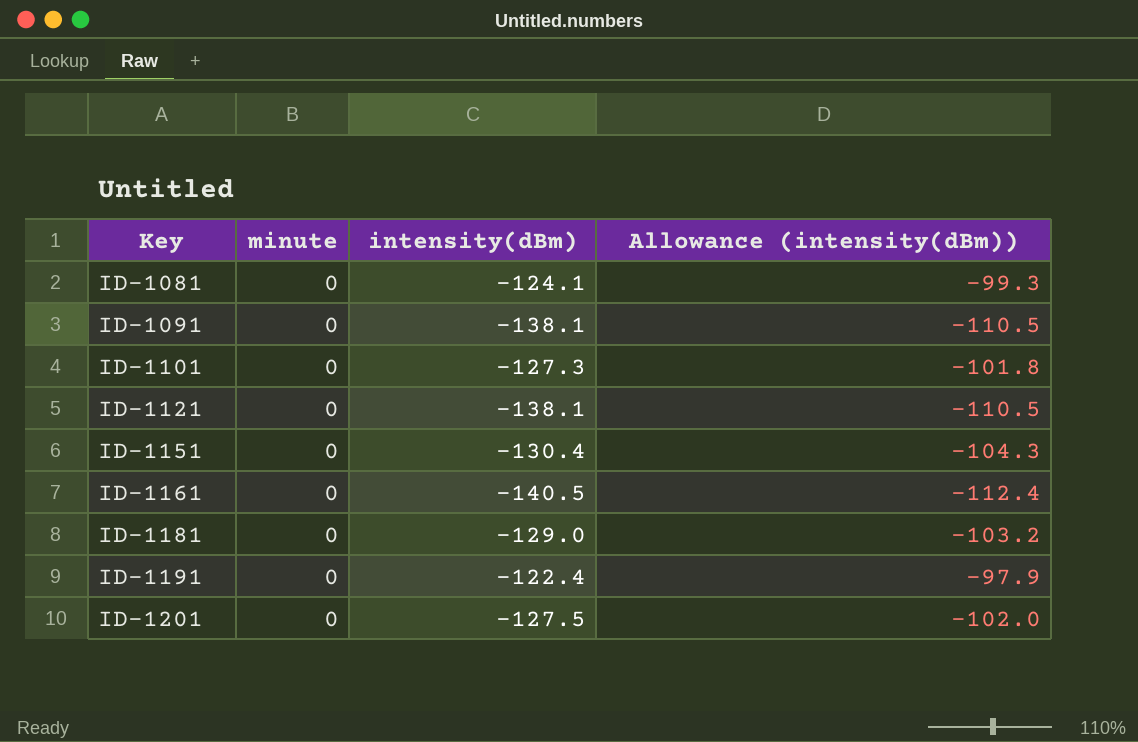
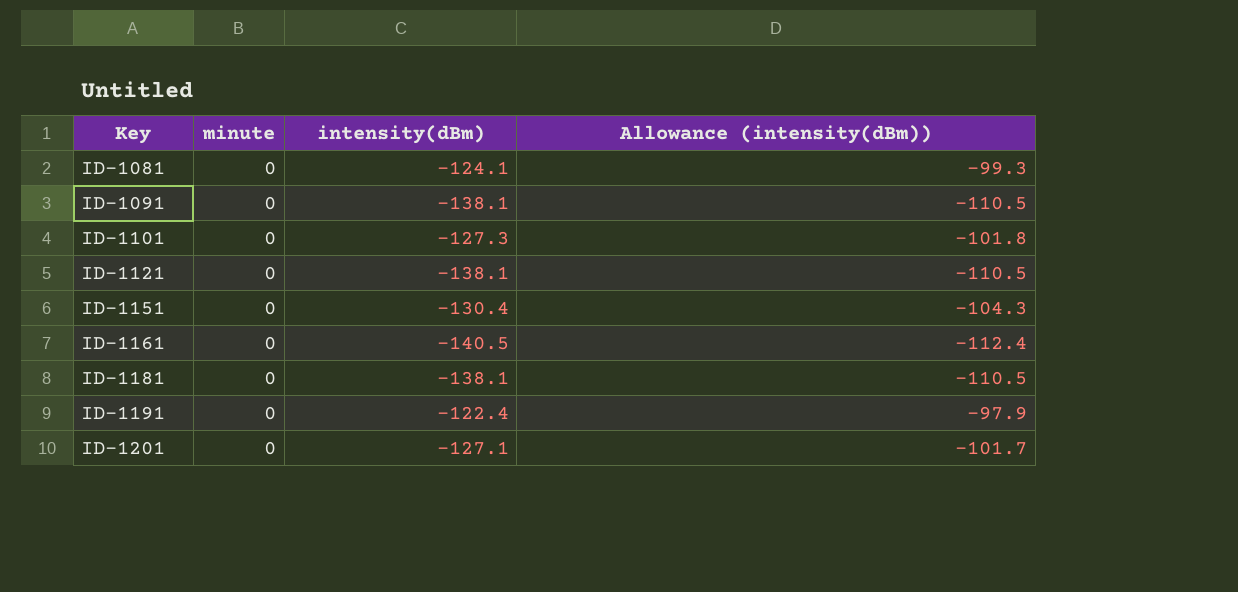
ID-1181 | intensity(dBm): -129.0 -> -138.1
ID-1181 | Allowance (intensity(dBm)): -103.2 -> -110.5
ID-1201 | intensity(dBm): -127.5 -> -127.1
ID-1201 | Allowance (intensity(dBm)): -102.0 -> -101.7

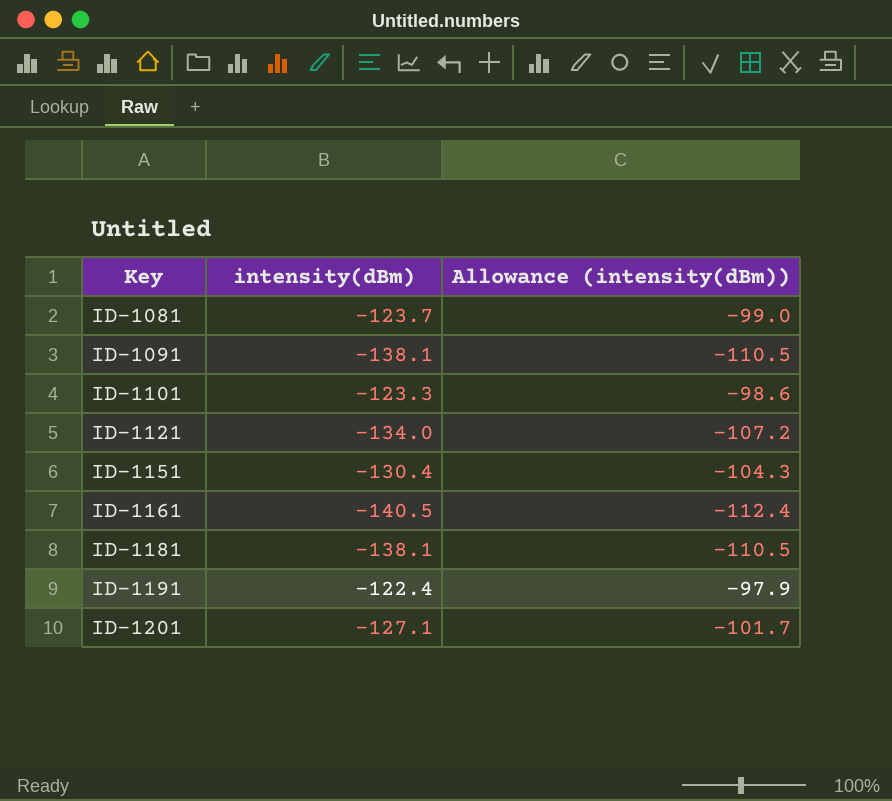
column minute | position: 2 -> none
ID-1081 | intensity(dBm): -124.1 -> -123.7
ID-1081 | Allowance (intensity(dBm)): -99.3 -> -99.0
ID-1101 | intensity(dBm): -127.3 -> -123.3
ID-1101 | Allowance (intensity(dBm)): -101.8 -> -98.6
ID-1121 | intensity(dBm): -138.1 -> -134.0
ID-1121 | Allowance (intensity(dBm)): -110.5 -> -107.2

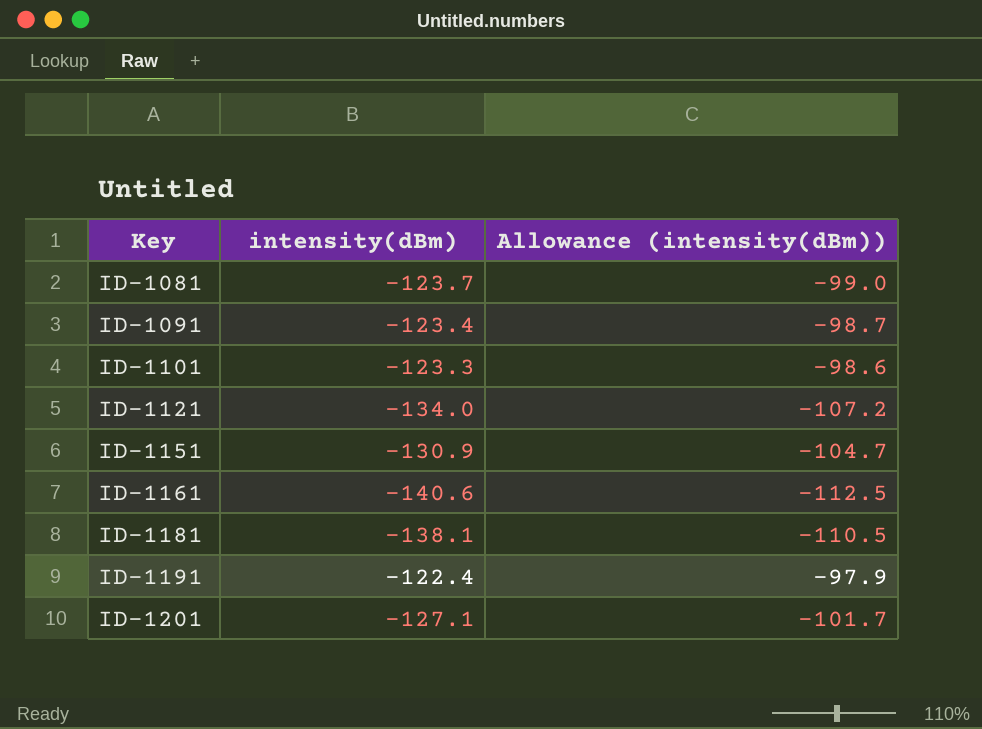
ID-1091 | intensity(dBm): -138.1 -> -123.4
ID-1091 | Allowance (intensity(dBm)): -110.5 -> -98.7
ID-1151 | intensity(dBm): -130.4 -> -130.9
ID-1151 | Allowance (intensity(dBm)): -104.3 -> -104.7
ID-1161 | intensity(dBm): -140.5 -> -140.6
ID-1161 | Allowance (intensity(dBm)): -112.4 -> -112.5

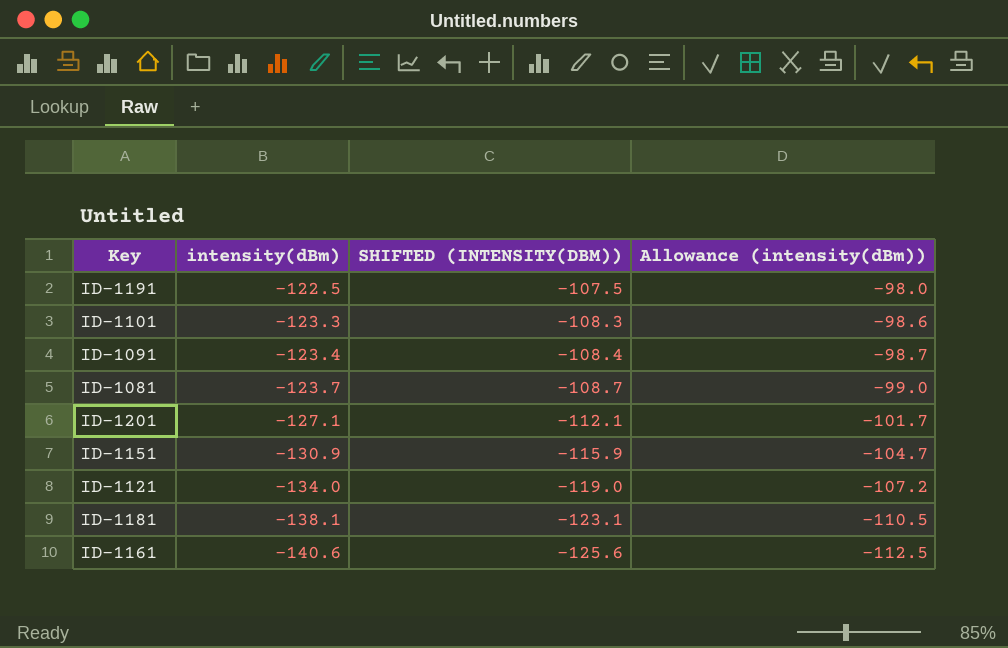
row order: Key ascending -> intensity(dBm) descending
column SHIFTED (INTENSITY(DBM)) | formula: none -> [intensity(dBm)] + 15
ID-1191 | intensity(dBm): -122.4 -> -122.5
ID-1191 | Allowance (intensity(dBm)): -97.9 -> -98.0

